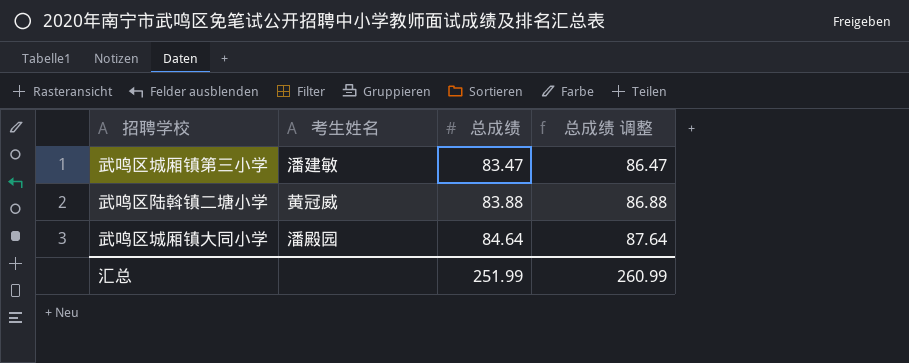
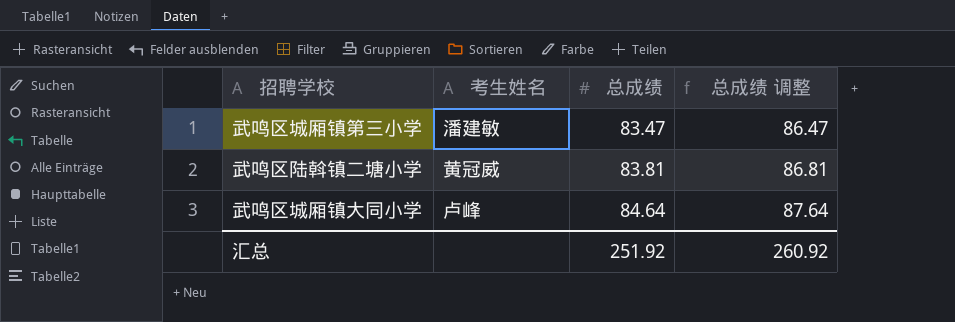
武鸣区陆斡镇二塘小学 | 总成绩: 83.88 -> 83.81
武鸣区陆斡镇二塘小学 | 总成绩 调整: 86.88 -> 86.81
武鸣区城厢镇大同小学 | 考生姓名: 潘殿园 -> 卢峰
汇总 | 总成绩: 251.99 -> 251.92
汇总 | 总成绩 调整: 260.99 -> 260.92

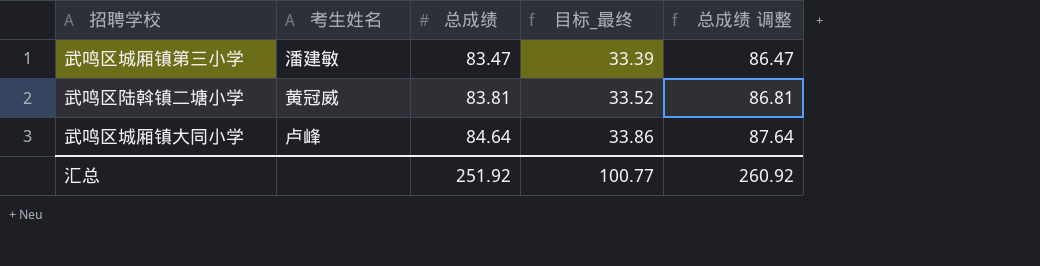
column 目标_最终 | formula: none -> [总成绩] * 0.4

